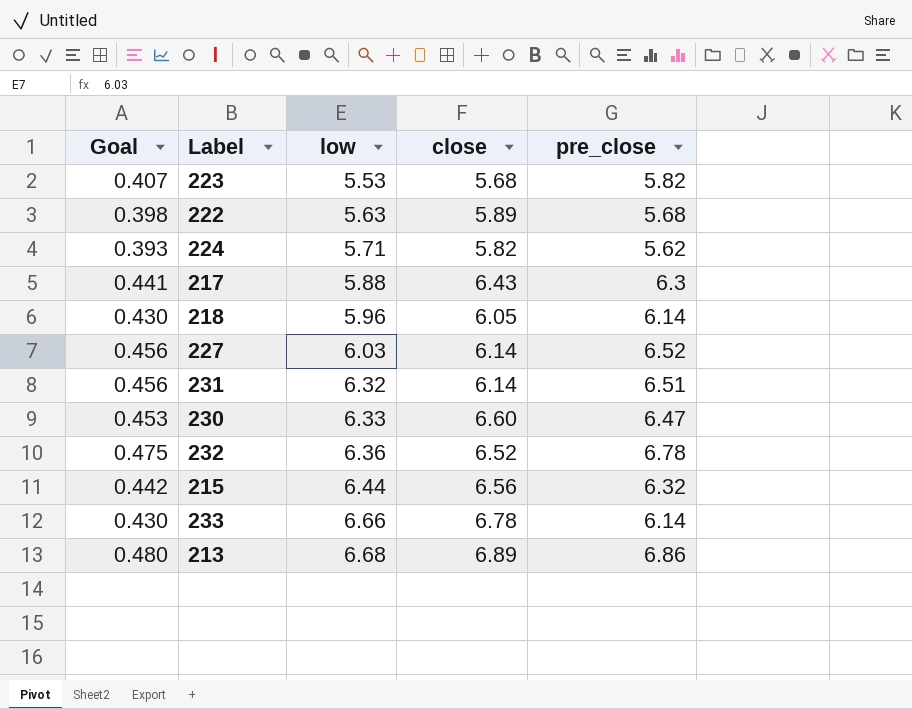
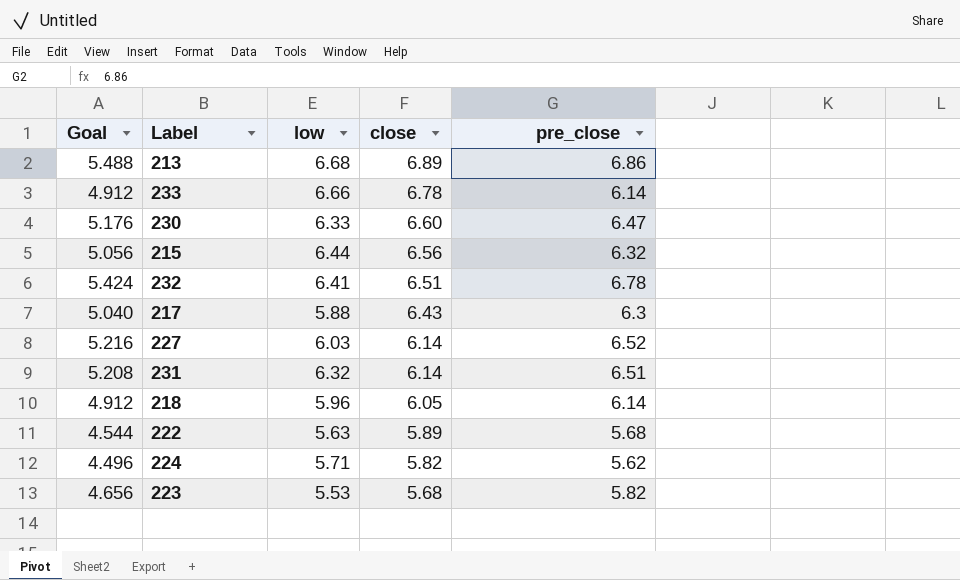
row order: low ascending -> close descending
column Goal | formula: [pre_close] * 0.07 -> [pre_close] * 0.8
232 | low: 6.36 -> 6.41
232 | close: 6.52 -> 6.51

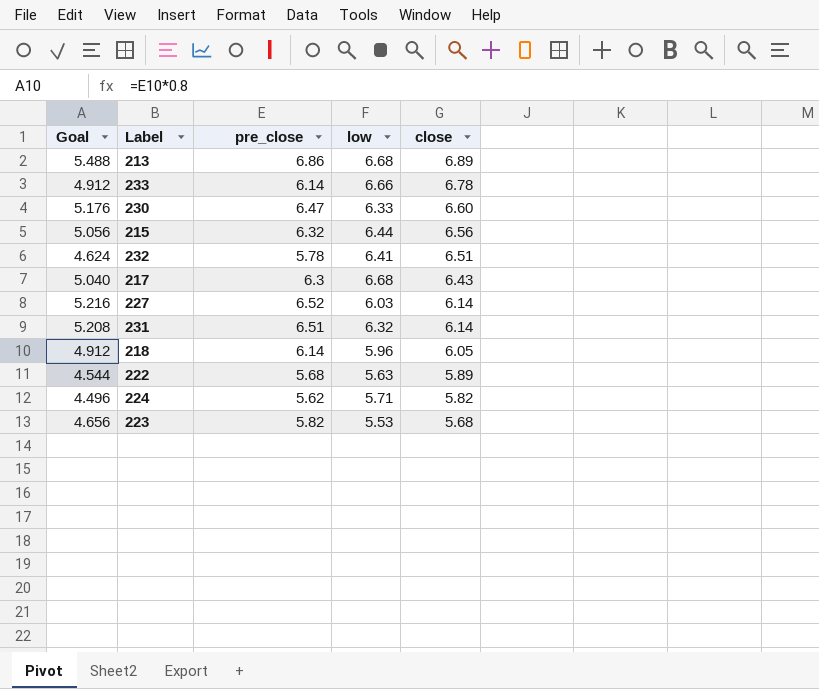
column pre_close | position: 5 -> 3
232 | Goal: 5.424 -> 4.624
232 | pre_close: 6.78 -> 5.78
217 | low: 5.88 -> 6.68

